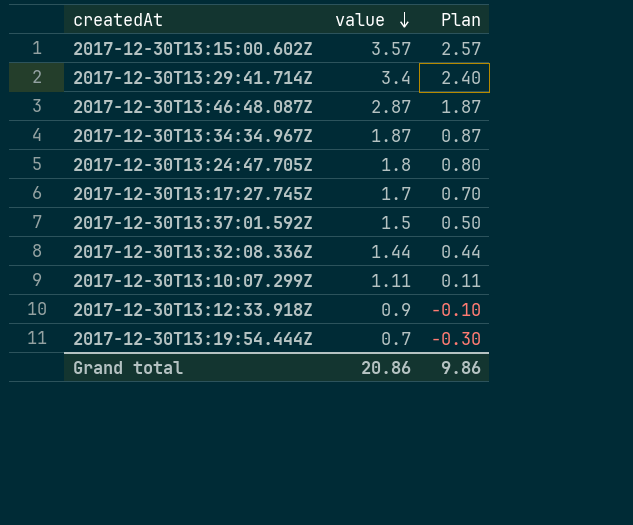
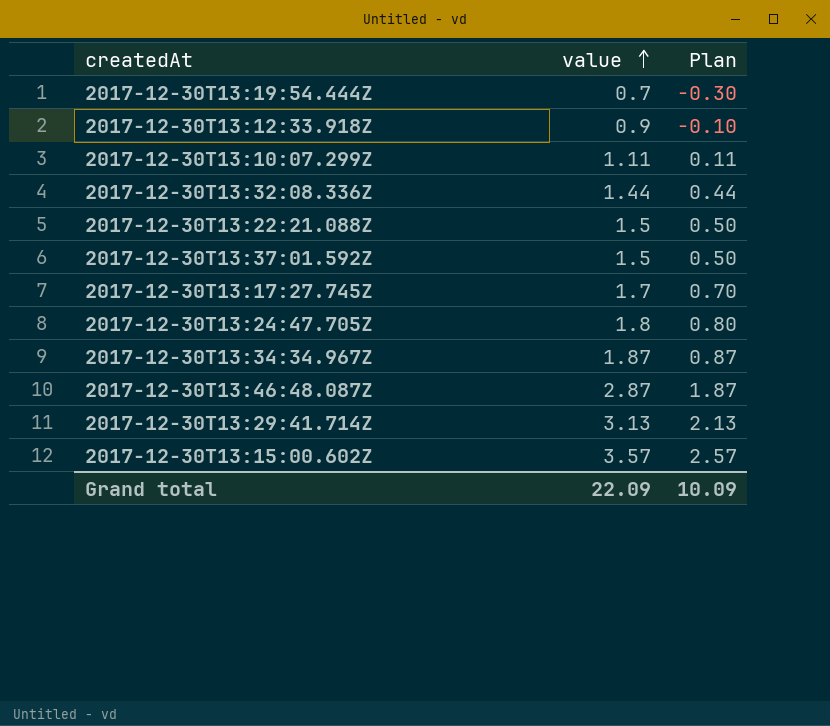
row order: value descending -> value ascending
row 2017-12-30T13:22:21.088Z: none -> 1.5 | 0.50
2017-12-30T13:29:41.714Z | value: 3.4 -> 3.13
2017-12-30T13:29:41.714Z | Plan: 2.40 -> 2.13
Grand total | value: 20.86 -> 22.09
Grand total | Plan: 9.86 -> 10.09

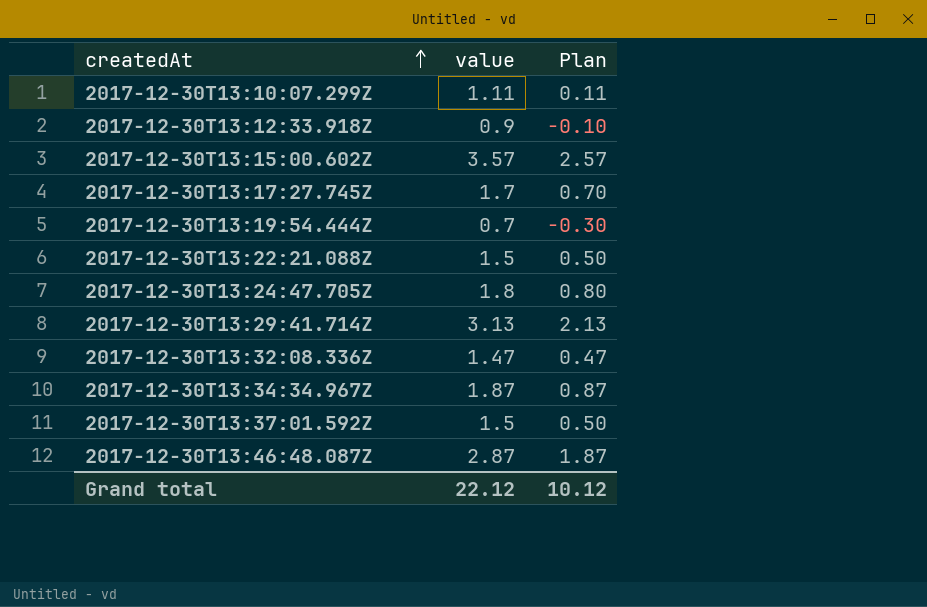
row order: value ascending -> createdAt ascending
2017-12-30T13:32:08.336Z | value: 1.44 -> 1.47
2017-12-30T13:32:08.336Z | Plan: 0.44 -> 0.47
Grand total | value: 22.09 -> 22.12
Grand total | Plan: 10.09 -> 10.12

